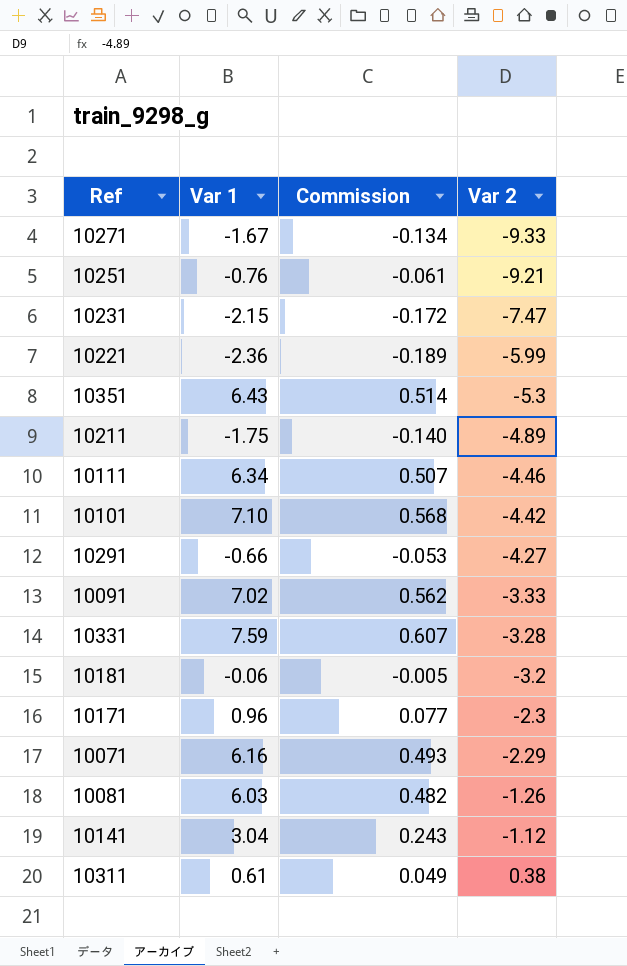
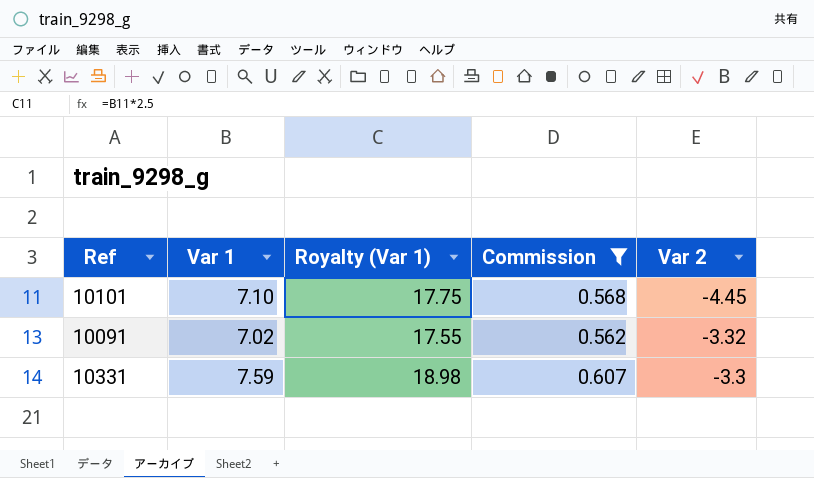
filter: none -> Commission >= 0.562
column Royalty (Var 1) | formula: none -> [Var 1] * 2.5
10101 | Var 2: -4.42 -> -4.45
10091 | Var 2: -3.33 -> -3.32
10331 | Var 2: -3.28 -> -3.3

